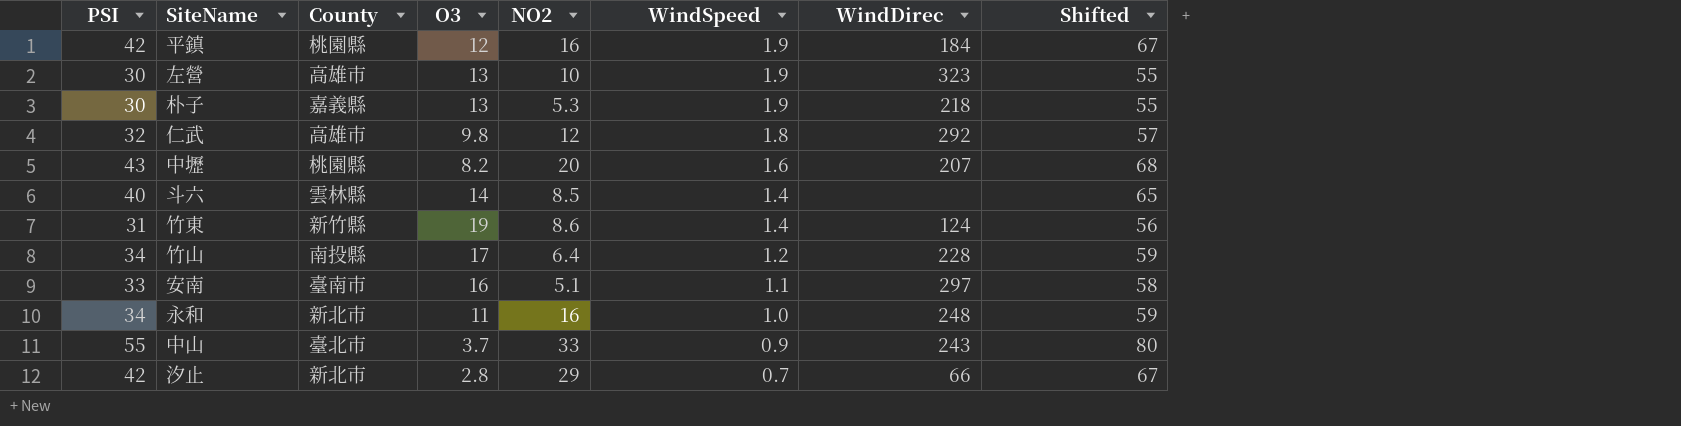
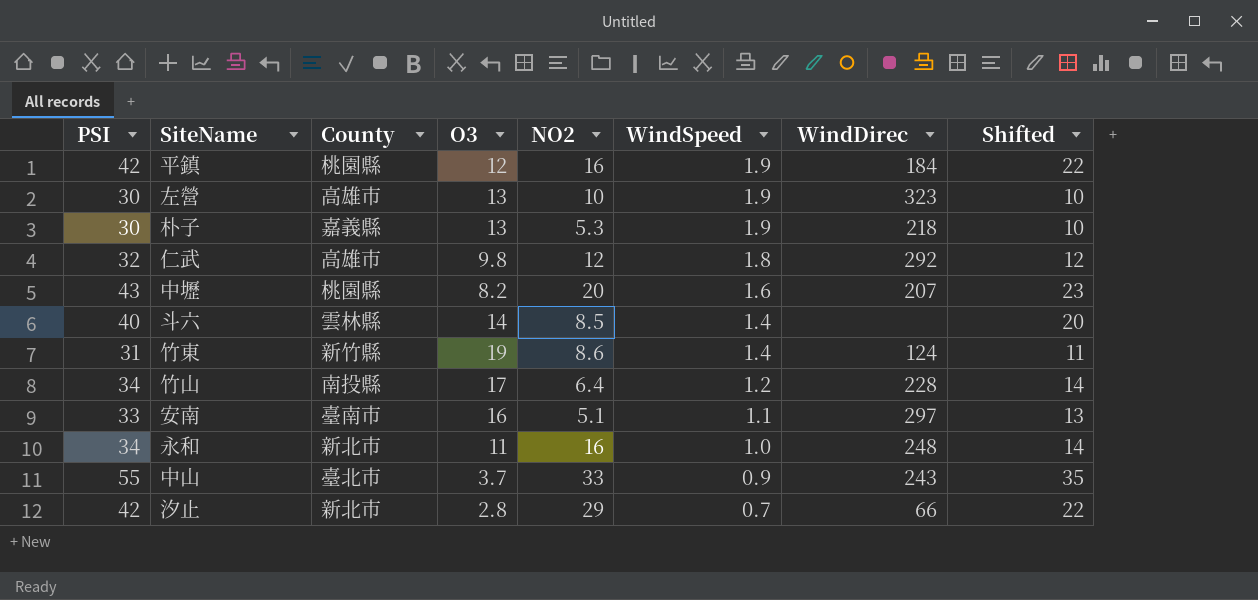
column Shifted | formula: [PSI] + 25 -> [PSI] - 20

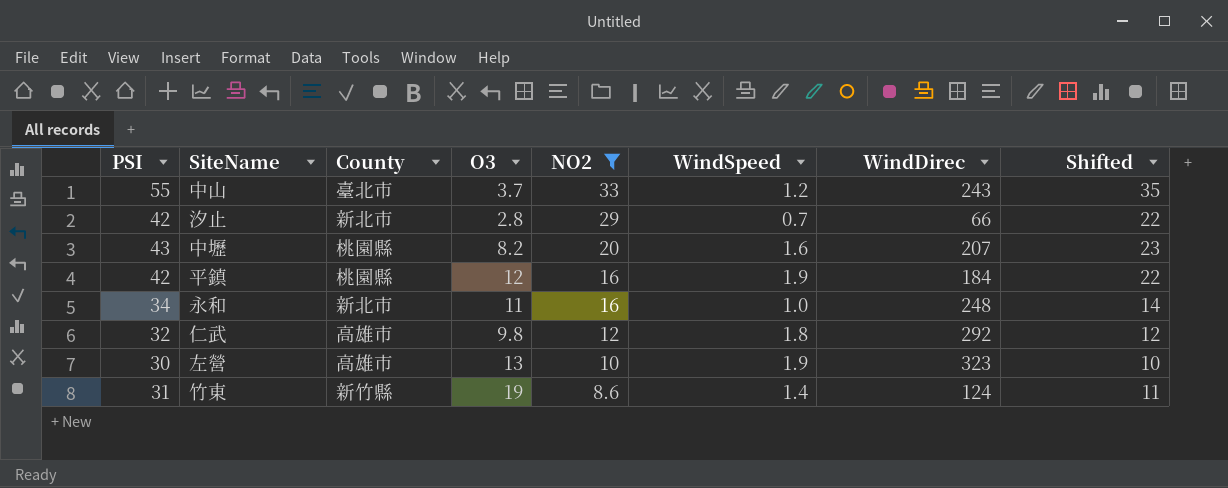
filter: none -> NO2 >= 8.6
row order: WindSpeed descending -> NO2 descending
中山 | WindSpeed: 0.9 -> 1.2

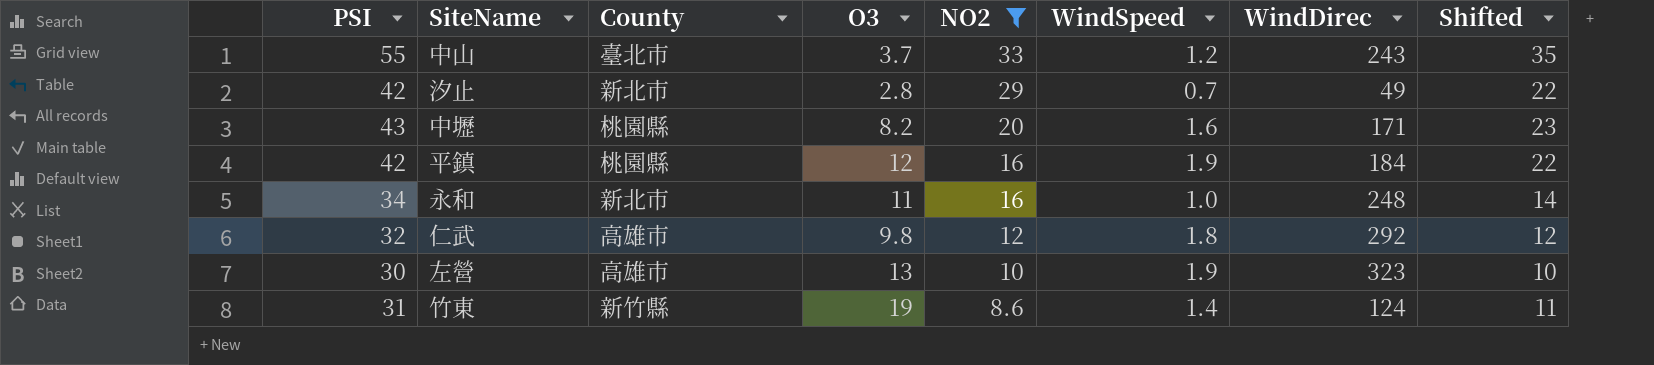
汐止 | WindDirec: 66 -> 49
中壢 | WindDirec: 207 -> 171

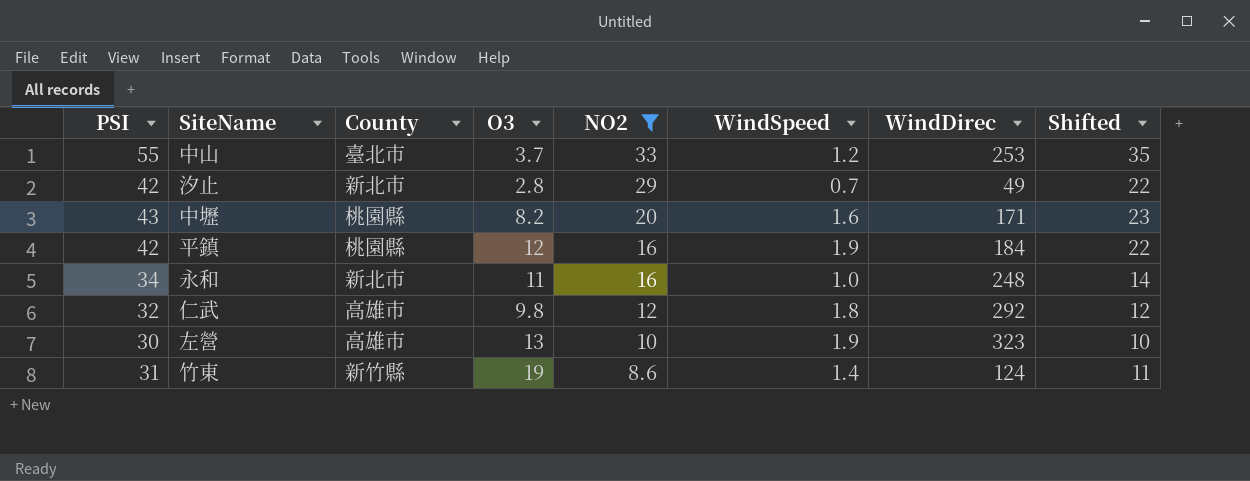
中山 | WindDirec: 243 -> 253

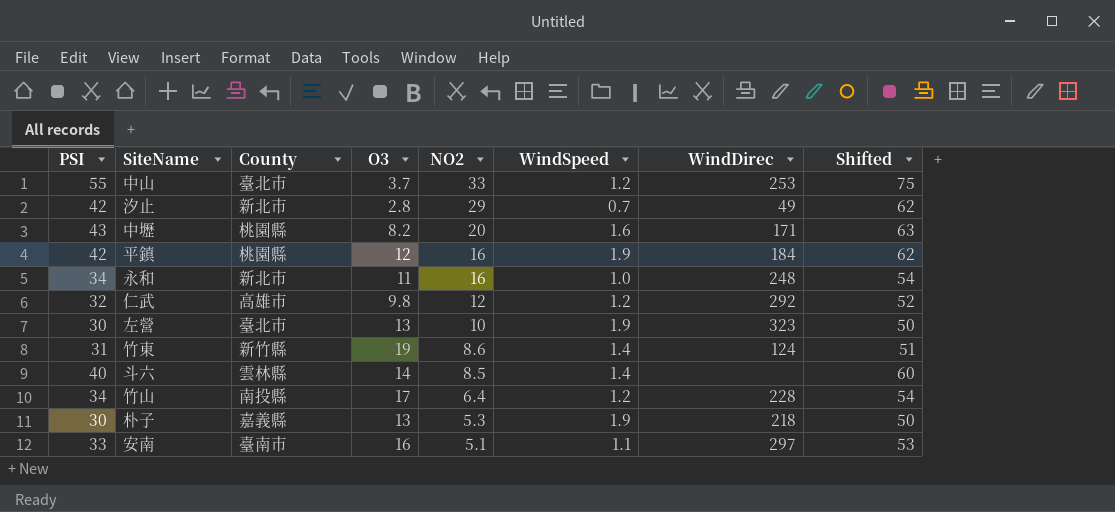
filter: NO2 >= 8.6 -> none
column Shifted | formula: [PSI] - 20 -> [PSI] + 20
仁武 | WindSpeed: 1.8 -> 1.2
左營 | County: 高雄市 -> 臺北市

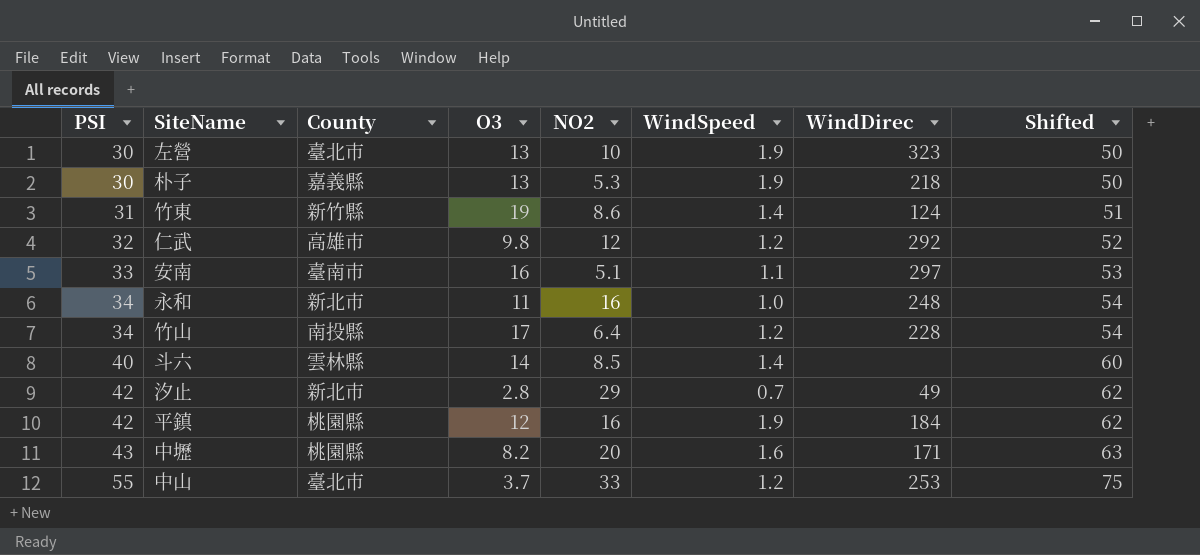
row order: NO2 descending -> PSI ascending

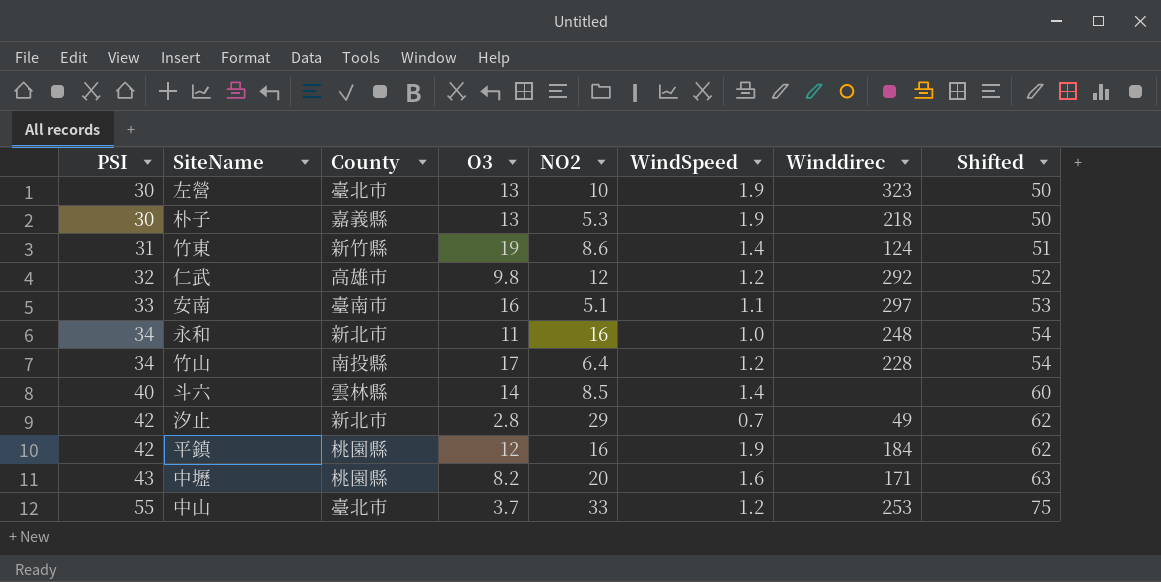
column name: WindDirec -> Winddirec

